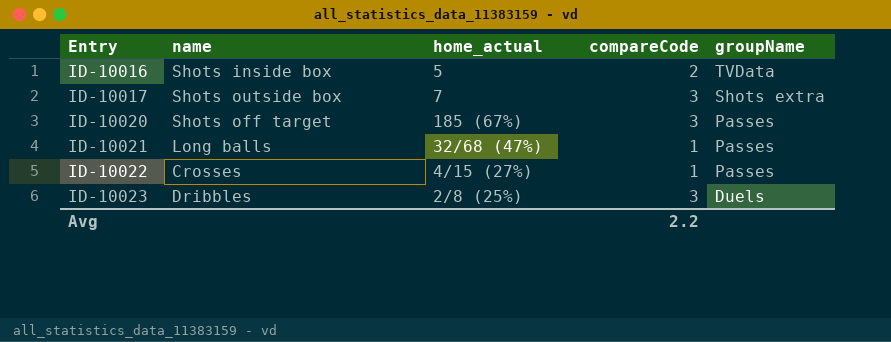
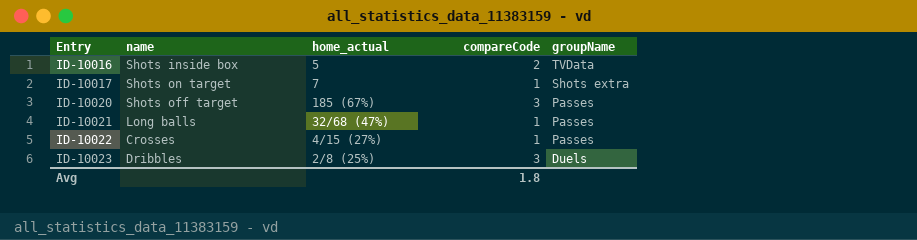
ID-10017 | name: Shots outside box -> Shots on target
ID-10017 | compareCode: 3 -> 1
Avg | compareCode: 2.2 -> 1.8

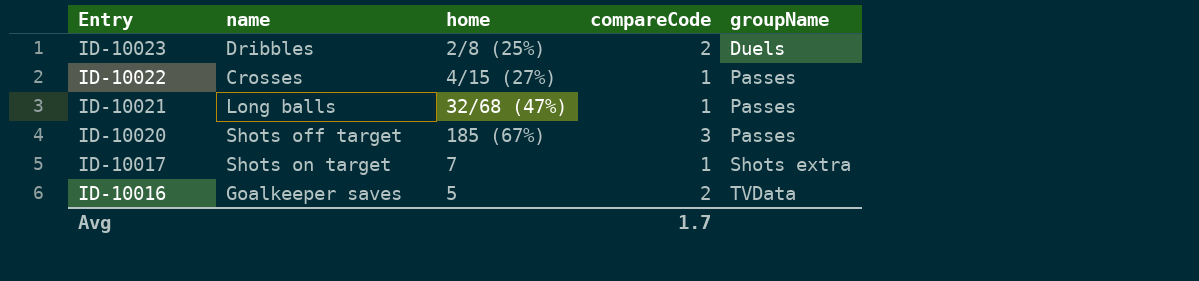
row order: Entry ascending -> Entry descending
column name: home_actual -> home
ID-10023 | compareCode: 3 -> 2
ID-10016 | name: Shots inside box -> Goalkeeper saves
Avg | compareCode: 1.8 -> 1.7

